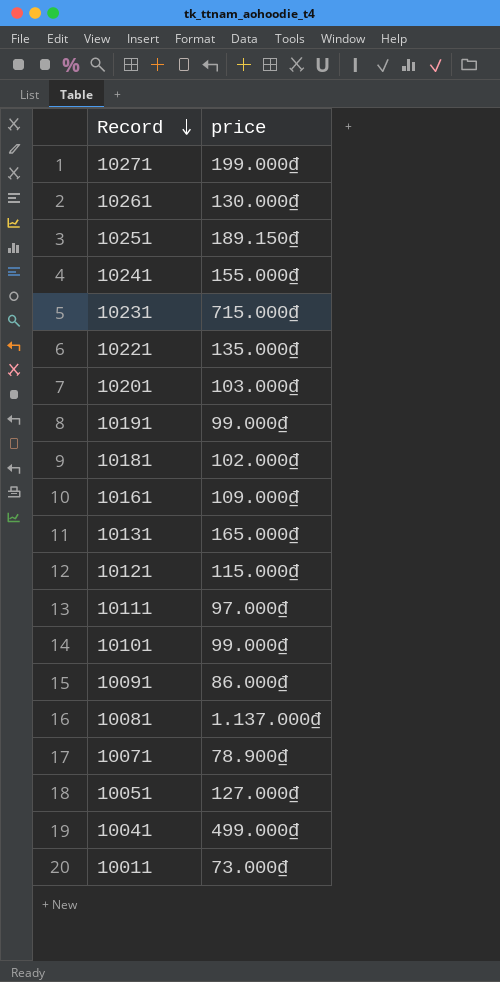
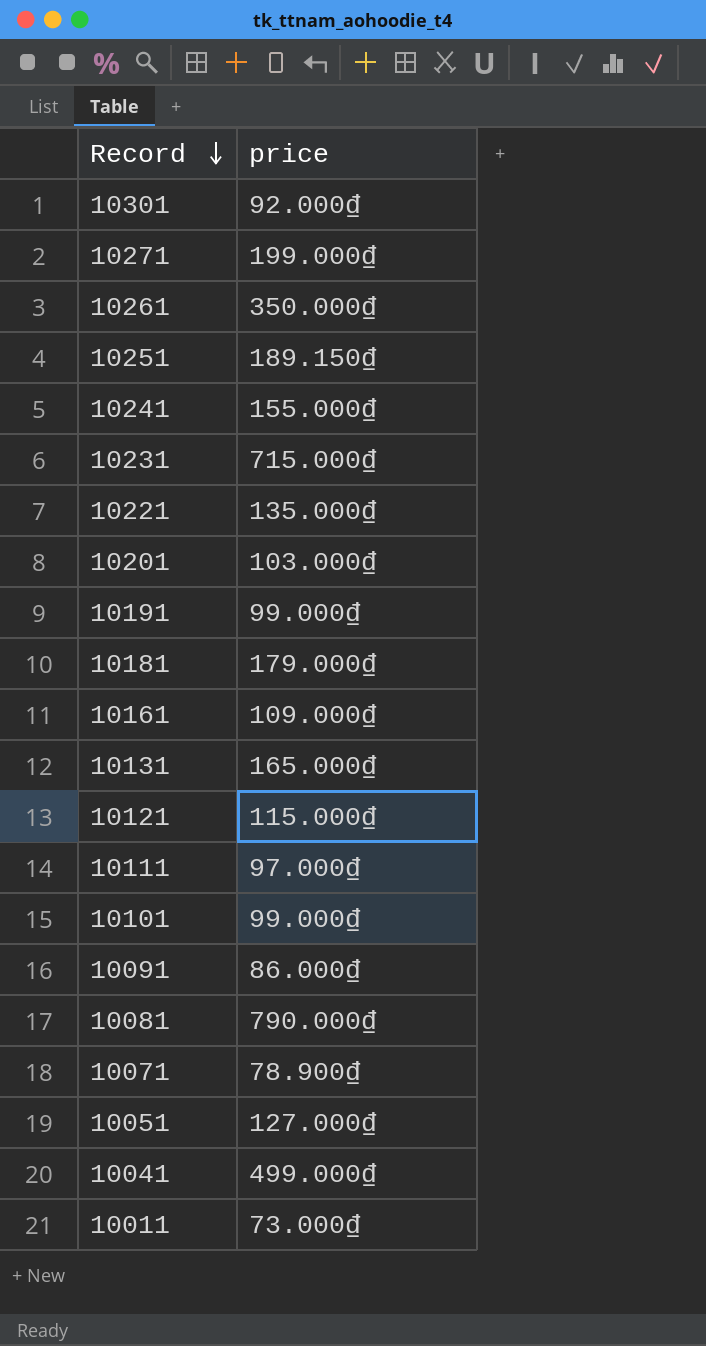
row 10301: none -> 92.000₫
10261 | price: 130.000₫ -> 350.000₫
10181 | price: 102.000₫ -> 179.000₫
10081 | price: 1.137.000₫ -> 790.000₫

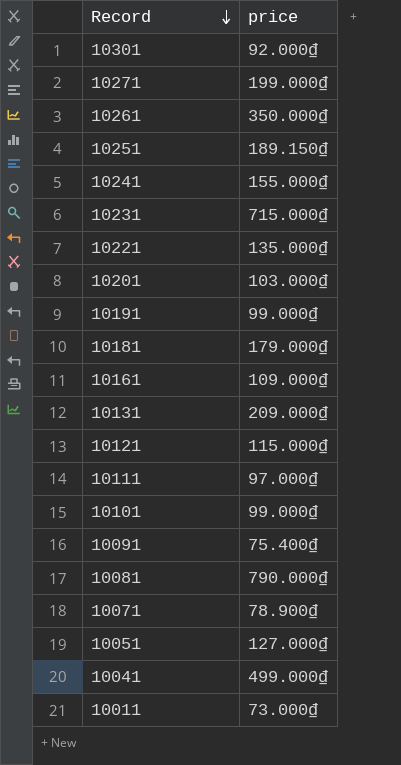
10131 | price: 165.000₫ -> 209.000₫
10091 | price: 86.000₫ -> 75.400₫

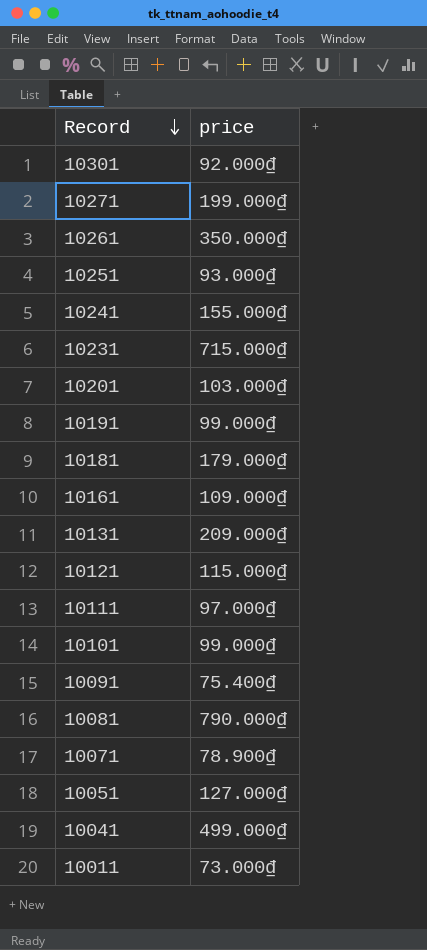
row 10221: 135.000₫ -> none
10251 | price: 189.150₫ -> 93.000₫

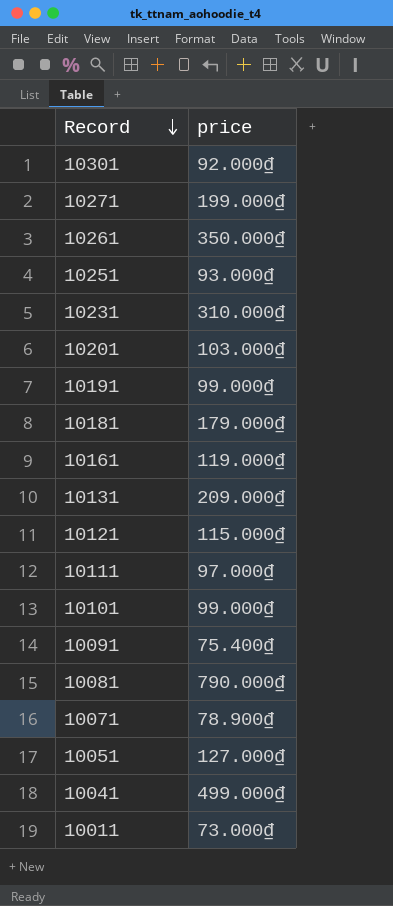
row 10241: 155.000₫ -> none
10231 | price: 715.000₫ -> 310.000₫
10161 | price: 109.000₫ -> 119.000₫

